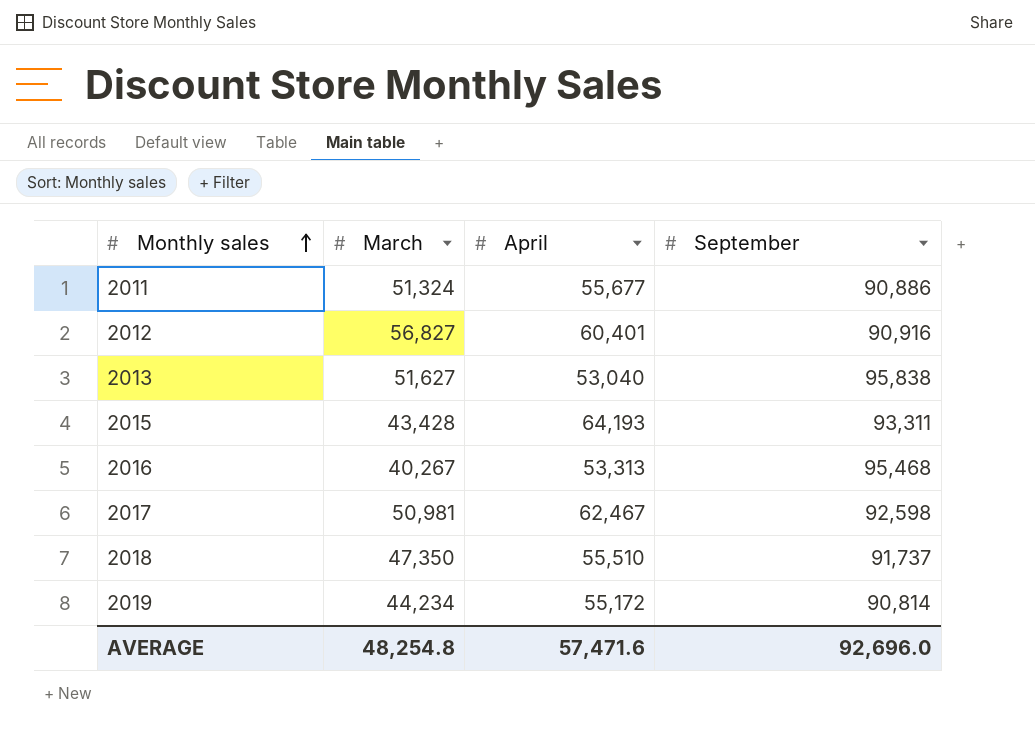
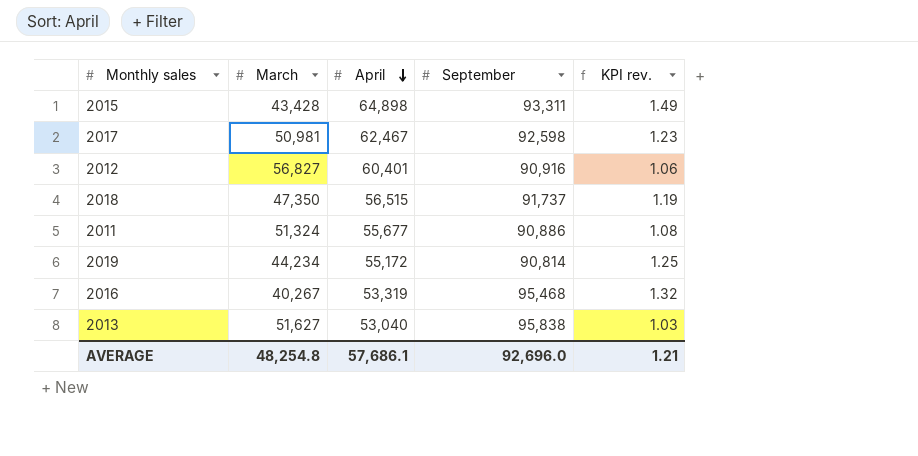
row order: Monthly sales ascending -> April descending
column KPI rev. | formula: none -> [April] / [March]
2015 | April: 64,193 -> 64,898
2018 | April: 55,510 -> 56,515
2016 | April: 53,313 -> 53,319
AVERAGE | April: 57,471.6 -> 57,686.1

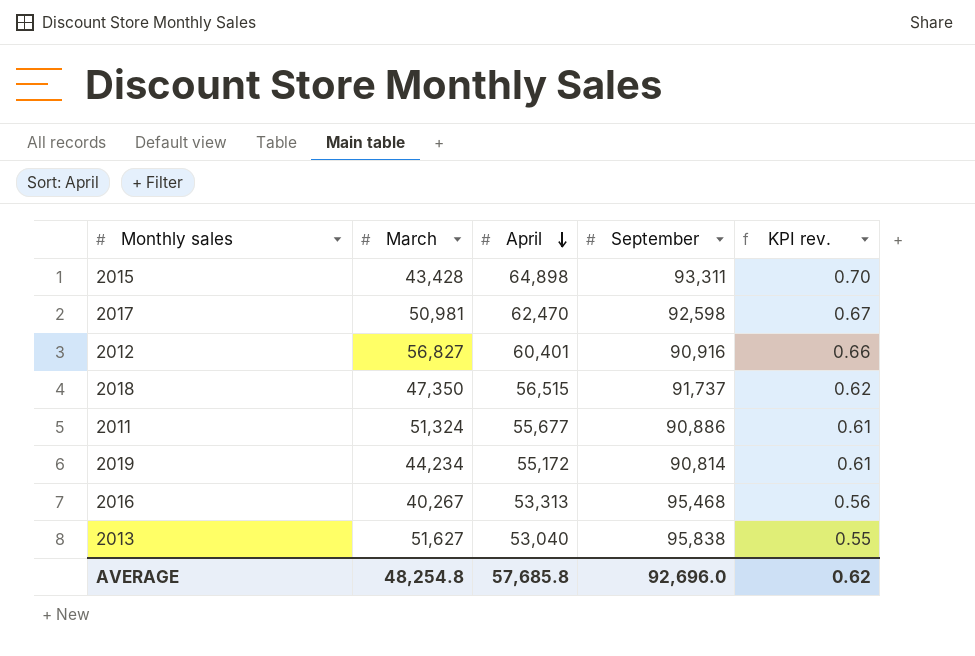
column KPI rev. | formula: [April] / [March] -> [April] / [September]
2017 | April: 62,467 -> 62,470
2016 | April: 53,319 -> 53,313
AVERAGE | April: 57,686.1 -> 57,685.8
AVERAGE | KPI rev.: 1.21 -> 0.62

